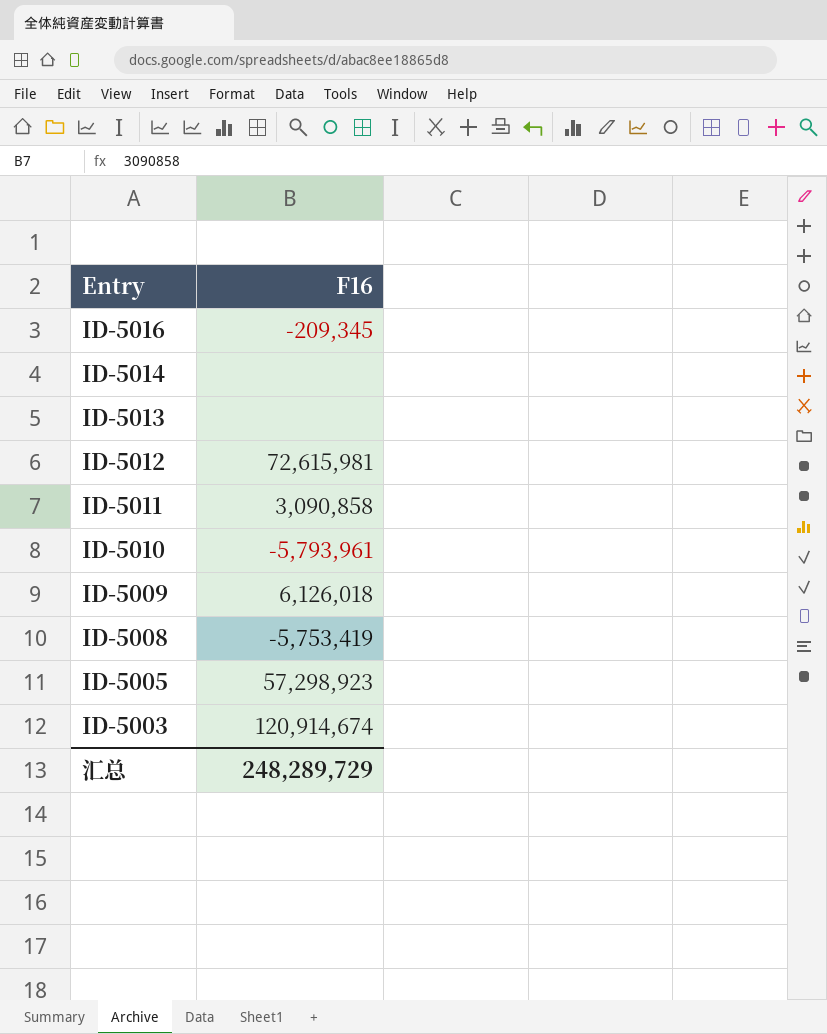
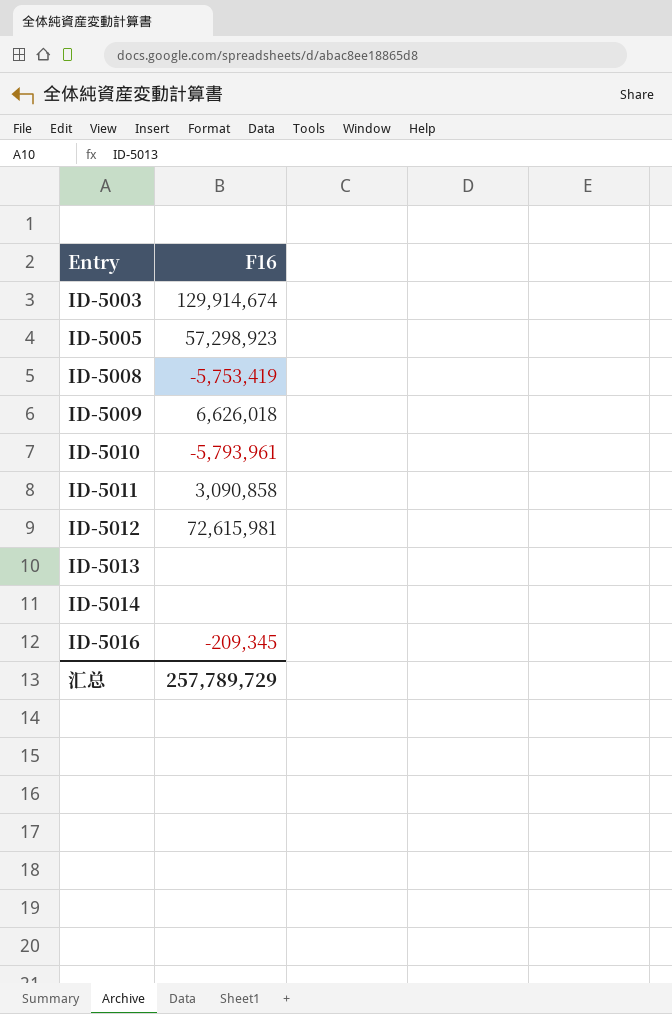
row order: Entry descending -> Entry ascending
ID-5003 | F16: 120,914,674 -> 129,914,674
ID-5009 | F16: 6,126,018 -> 6,626,018
汇总 | F16: 248,289,729 -> 257,789,729

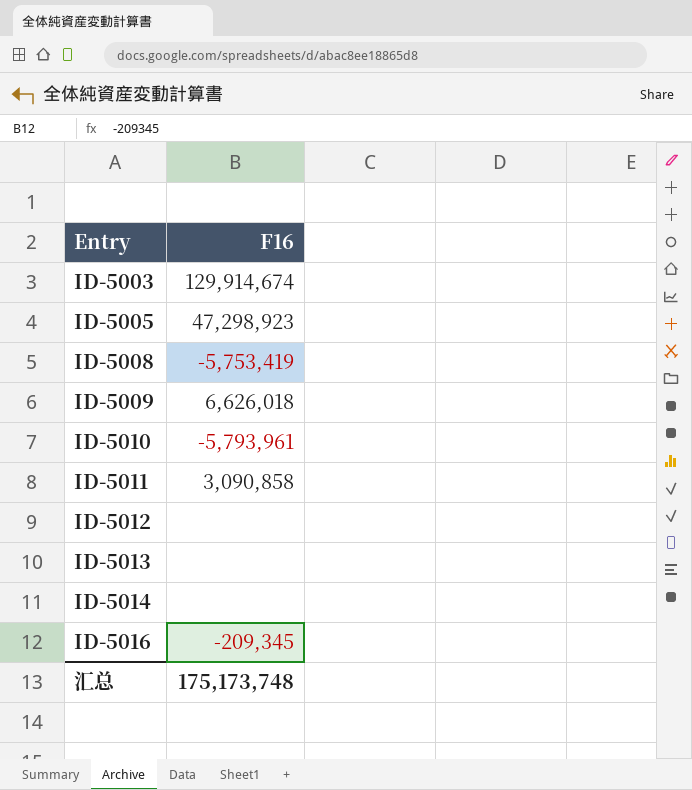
ID-5005 | F16: 57,298,923 -> 47,298,923
ID-5012 | F16: 72,615,981 -> none
汇总 | F16: 257,789,729 -> 175,173,748

